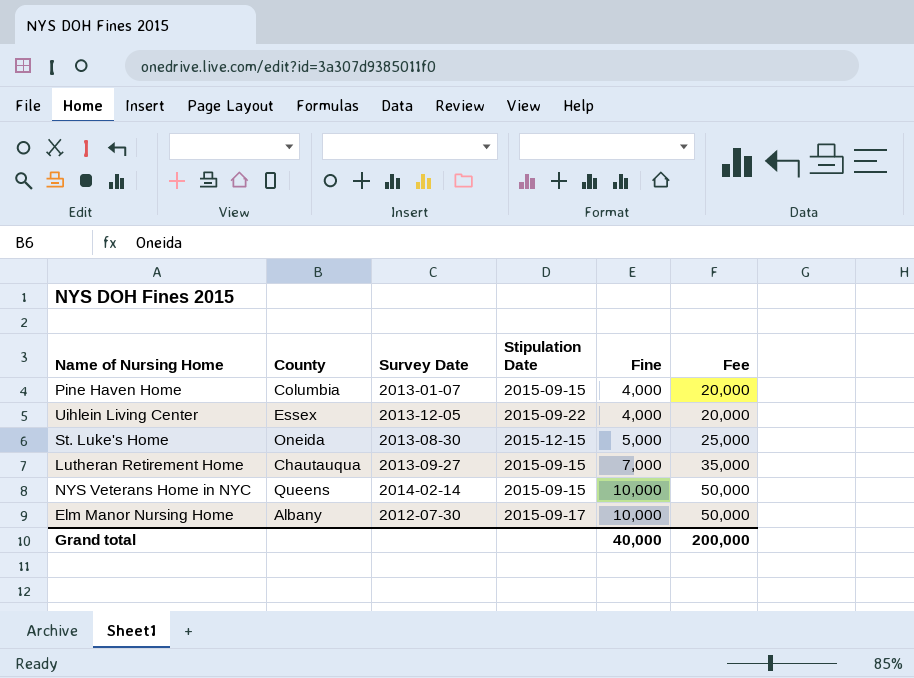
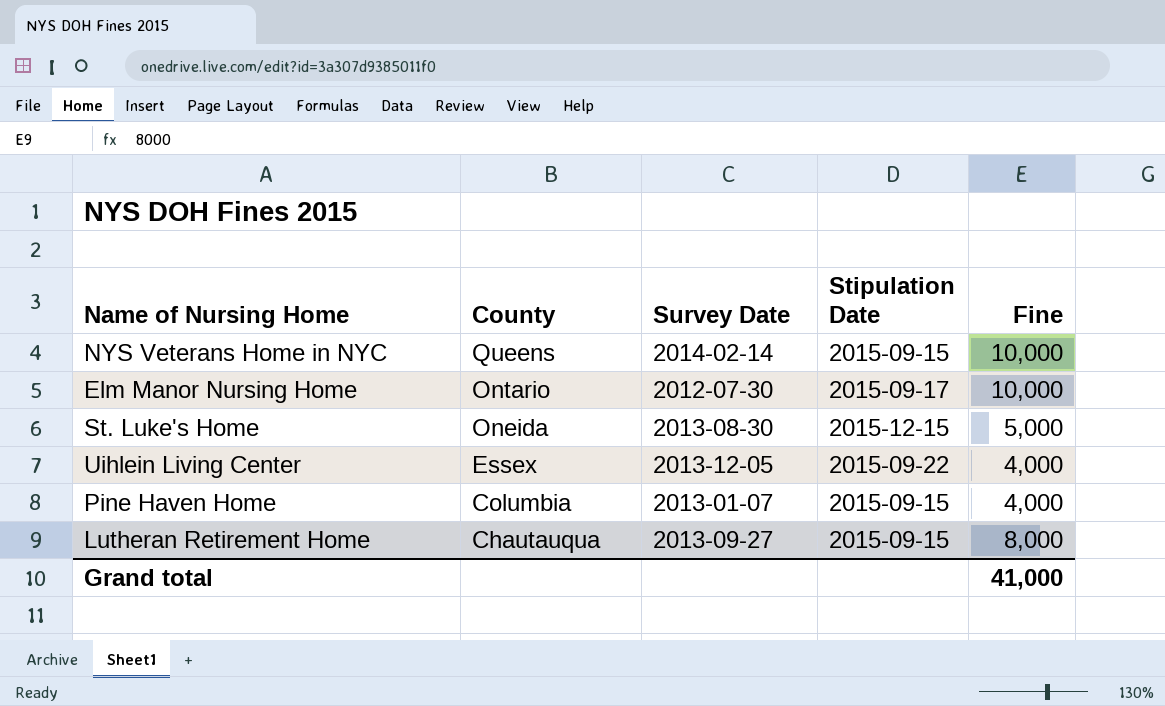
row order: Fine ascending -> County descending
column Fee | formula: [Fine] * 5 -> none
Elm Manor Nursing Home | County: Albany -> Ontario
Lutheran Retirement Home | Fine: 7,000 -> 8,000
Grand total | Fine: 40,000 -> 41,000

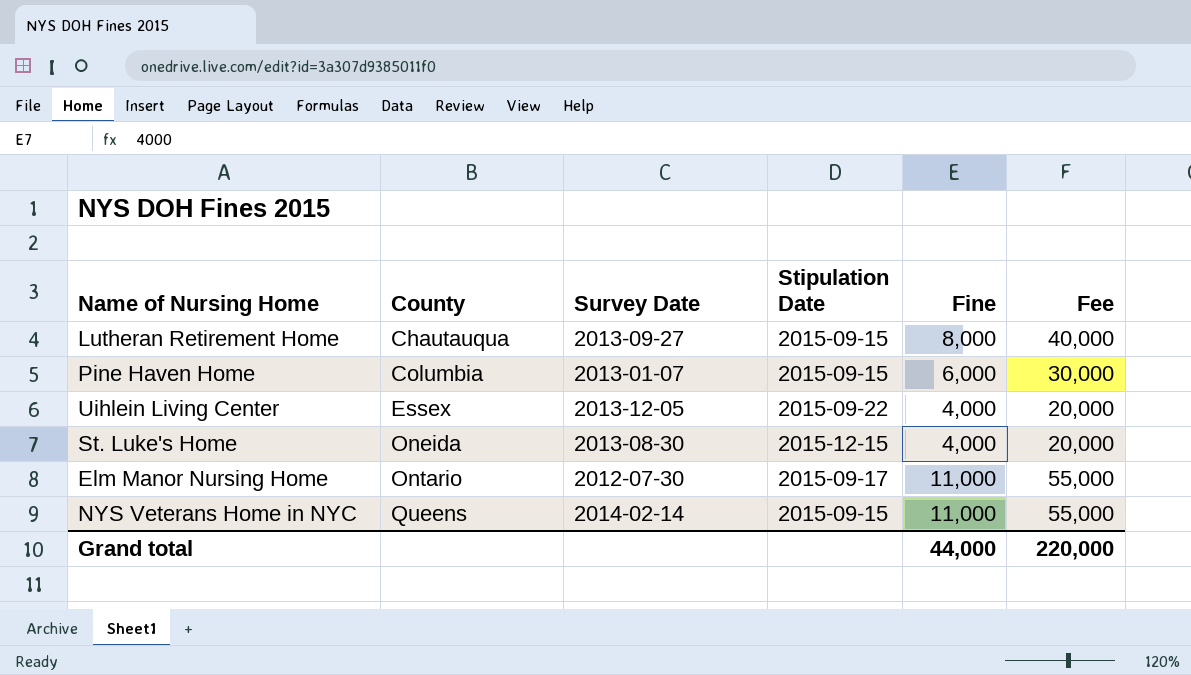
row order: County descending -> County ascending
column Fee | formula: none -> [Fine] * 5
Pine Haven Home | Fine: 4,000 -> 6,000
St. Luke's Home | Fine: 5,000 -> 4,000
Elm Manor Nursing Home | Fine: 10,000 -> 11,000
NYS Veterans Home in NYC | Fine: 10,000 -> 11,000
Grand total | Fine: 41,000 -> 44,000

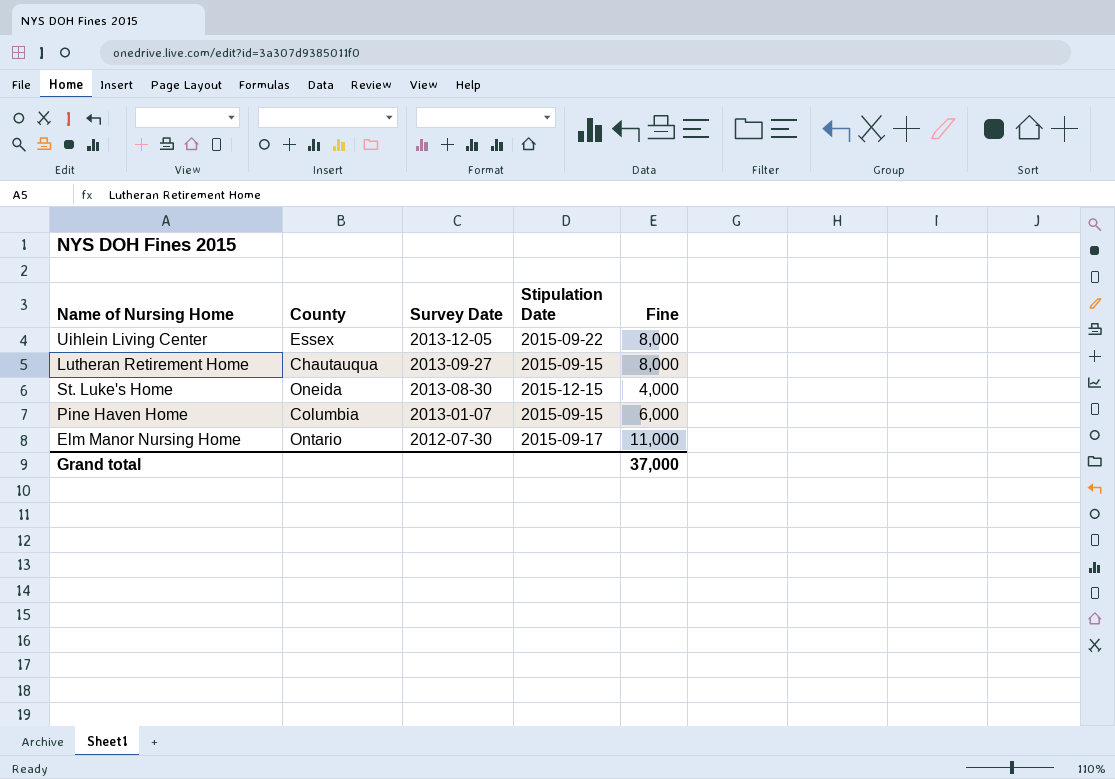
row order: County ascending -> Survey Date descending
column Fee | formula: [Fine] * 5 -> none
row NYS Veterans Home in NYC: Queens | 2014-02-14 | 2015-09-15 | 11,000 | 55,000 -> none
Uihlein Living Center | Fine: 4,000 -> 8,000
Grand total | Fine: 44,000 -> 37,000

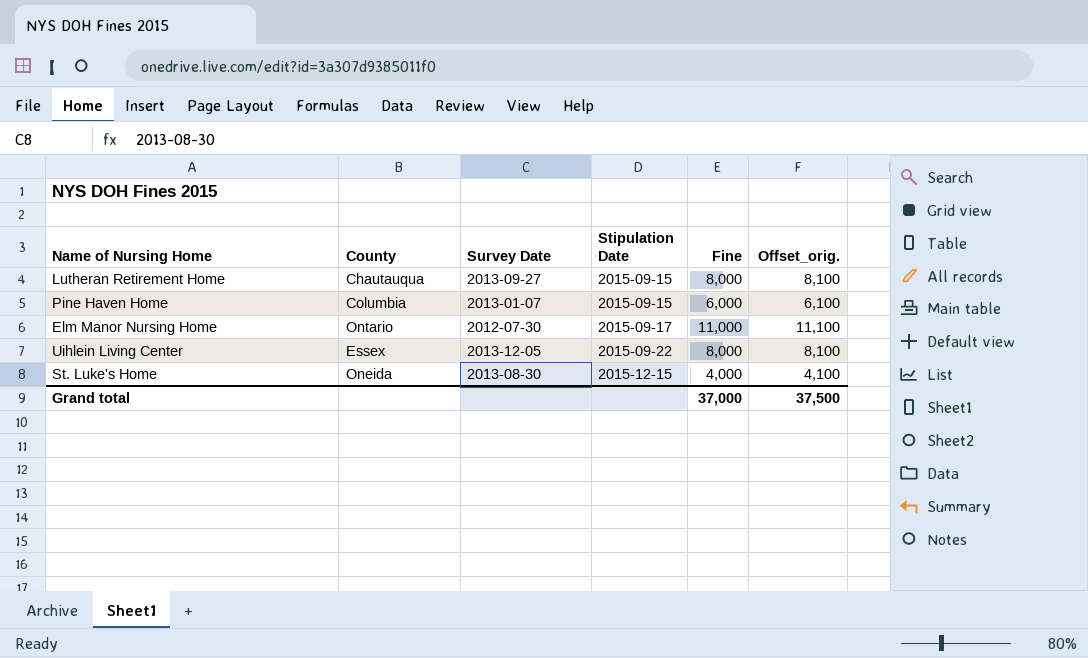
row order: Survey Date descending -> Stipulation Date ascending
column Offset_orig. | formula: none -> [Fine] + 100

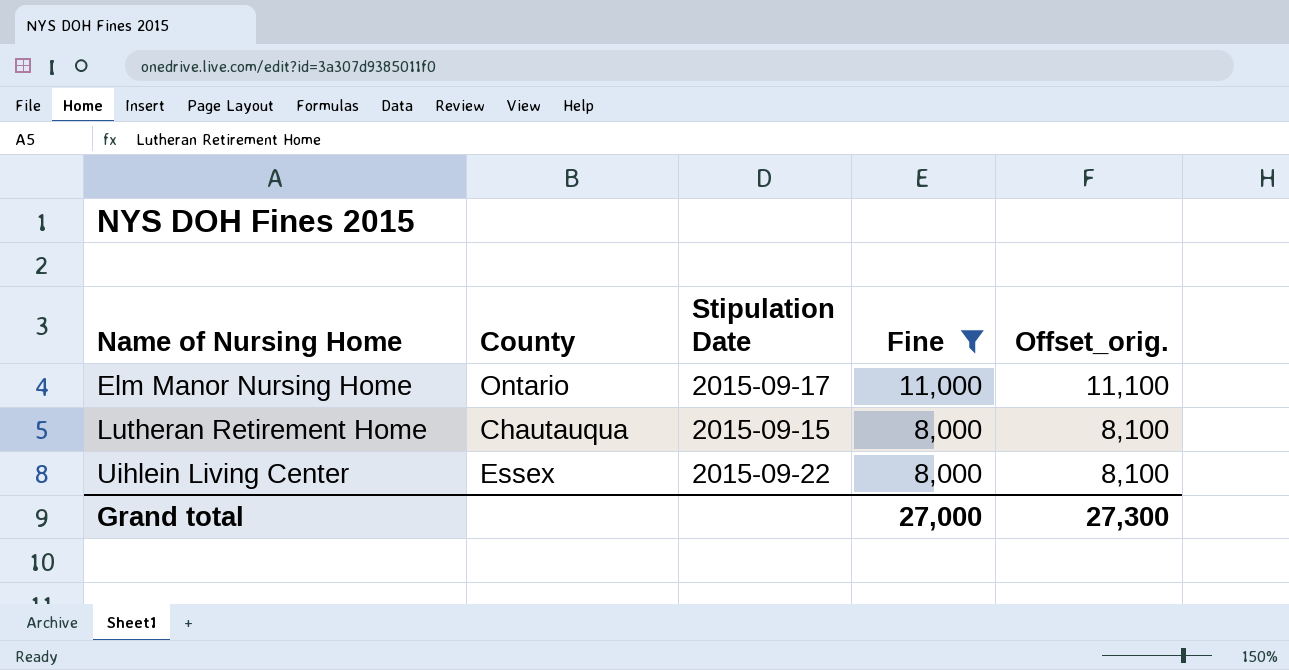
filter: none -> Fine >= 8,000
row order: Stipulation Date ascending -> Name of Nursing Home ascending
column Survey Date | position: 3 -> none
Grand total | Fine: 37,000 -> 27,000
Grand total | Offset_orig.: 37,500 -> 27,300

